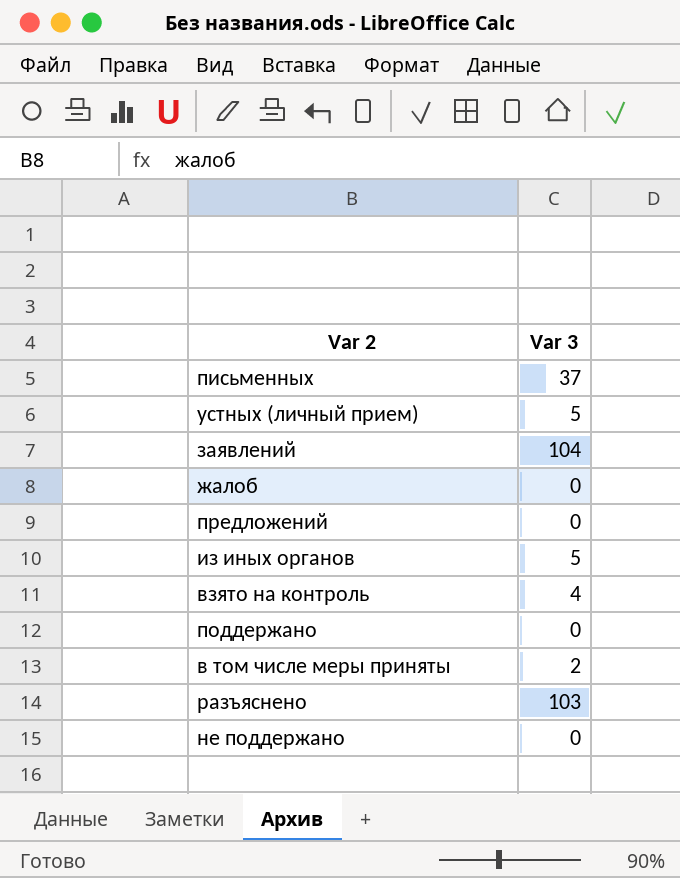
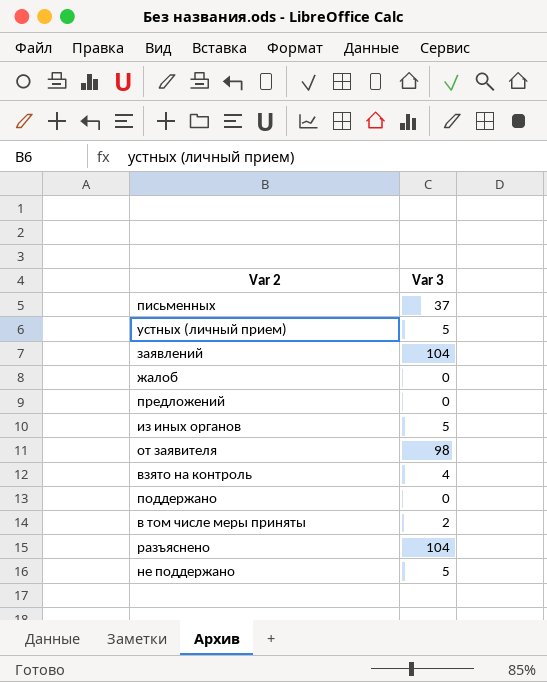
row от заявителя: none -> 98
разъяснено | Var 3: 103 -> 104
не поддержано | Var 3: 0 -> 5

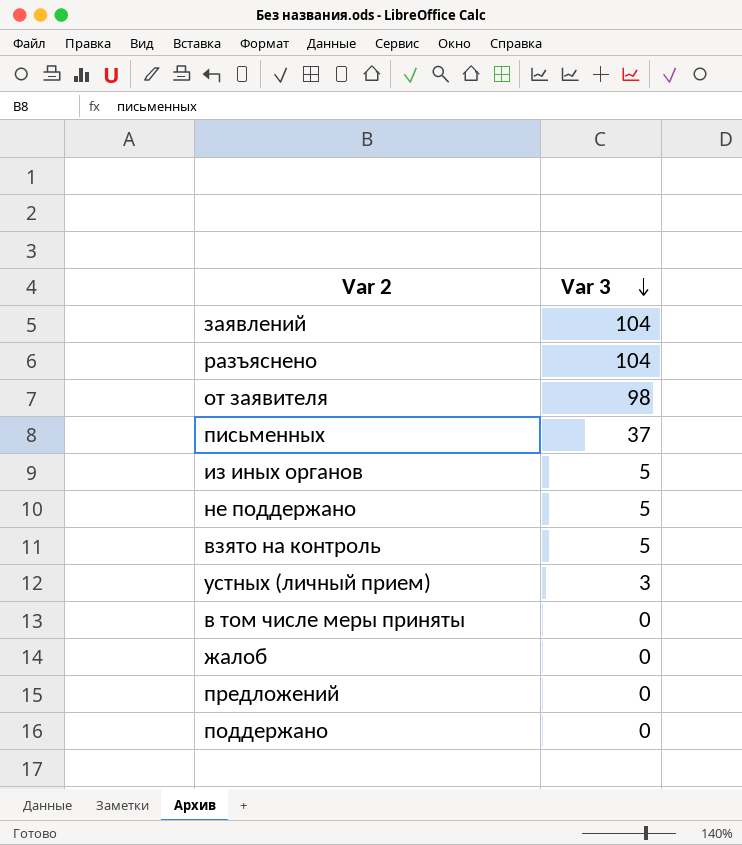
row order: none -> Var 3 descending
взято на контроль | Var 3: 4 -> 5
устных (личный прием) | Var 3: 5 -> 3
в том числе меры приняты | Var 3: 2 -> 0

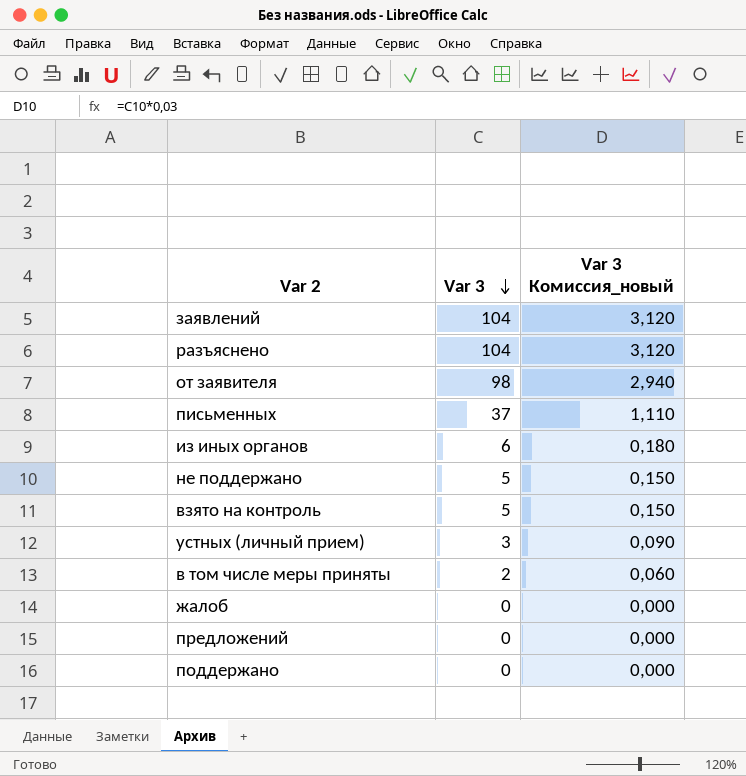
column Var 3 Комиссия_новый | formula: none -> [Var 3] * 0,03
из иных органов | Var 3: 5 -> 6
в том числе меры приняты | Var 3: 0 -> 2

